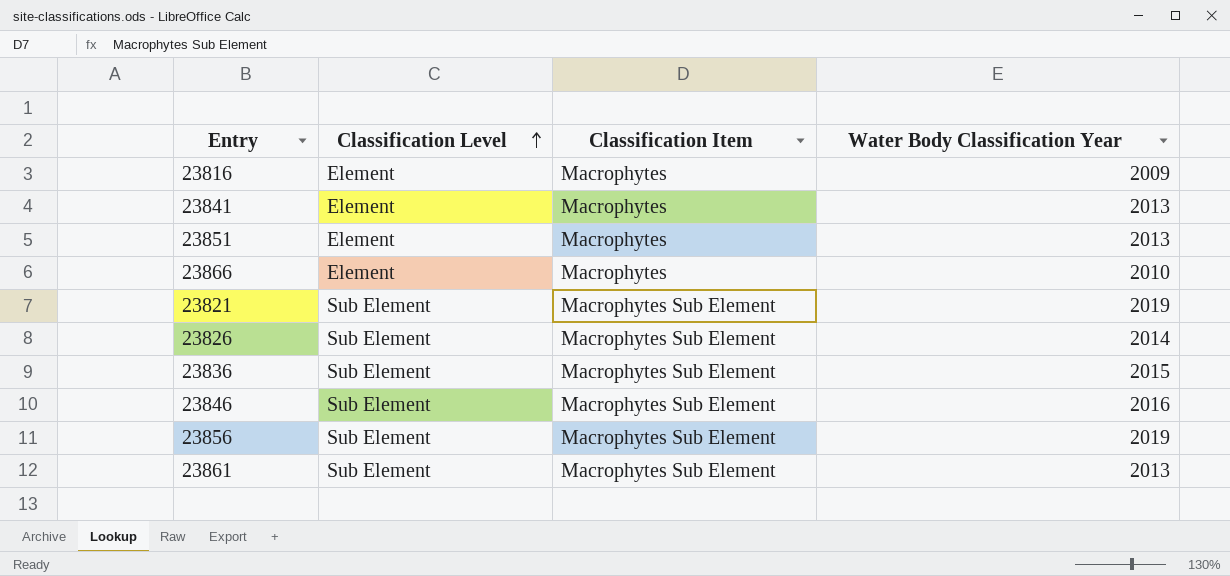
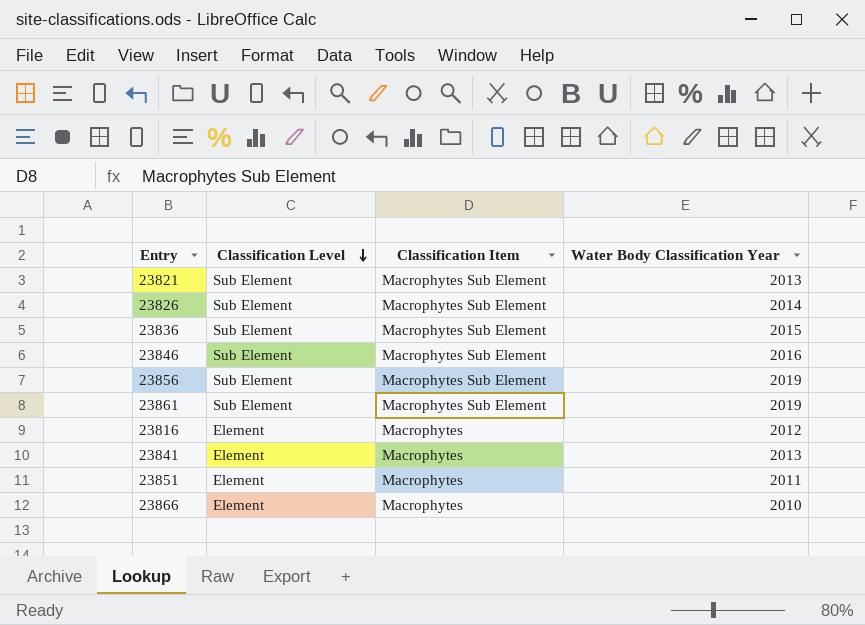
row order: Classification Level ascending -> Classification Level descending
23821 | Water Body Classification Year: 2019 -> 2013
23861 | Water Body Classification Year: 2013 -> 2019
23816 | Water Body Classification Year: 2009 -> 2012
23851 | Water Body Classification Year: 2013 -> 2011

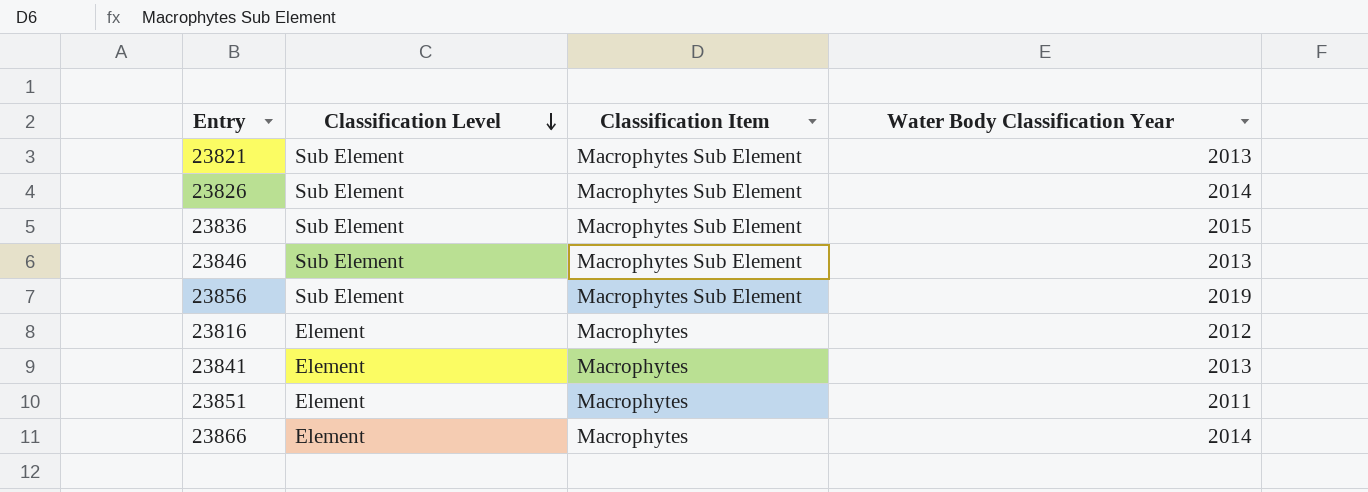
row 23861: Sub Element | Macrophytes Sub Element | 2019 -> none
23846 | Water Body Classification Year: 2016 -> 2013
23866 | Water Body Classification Year: 2010 -> 2014

